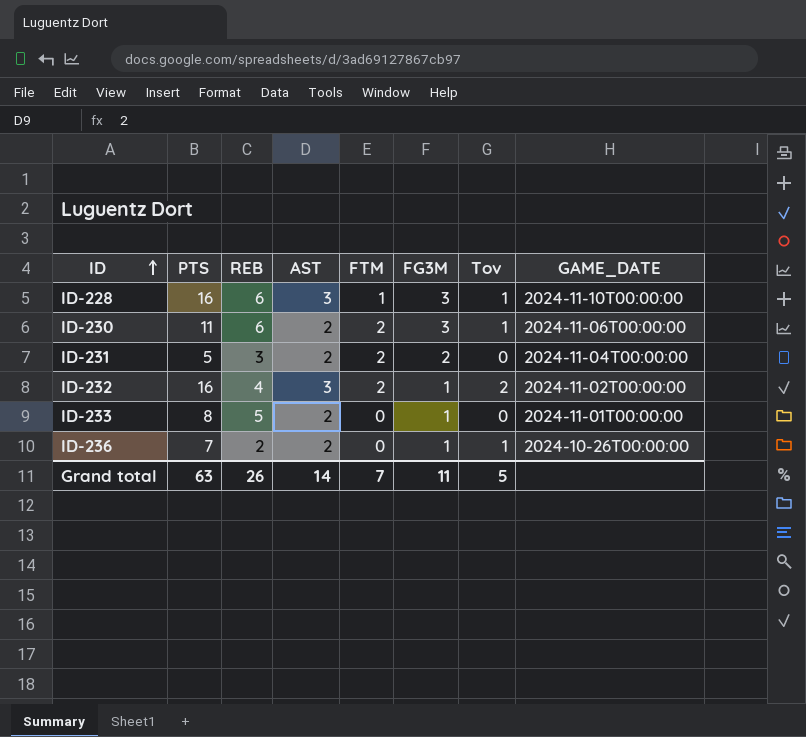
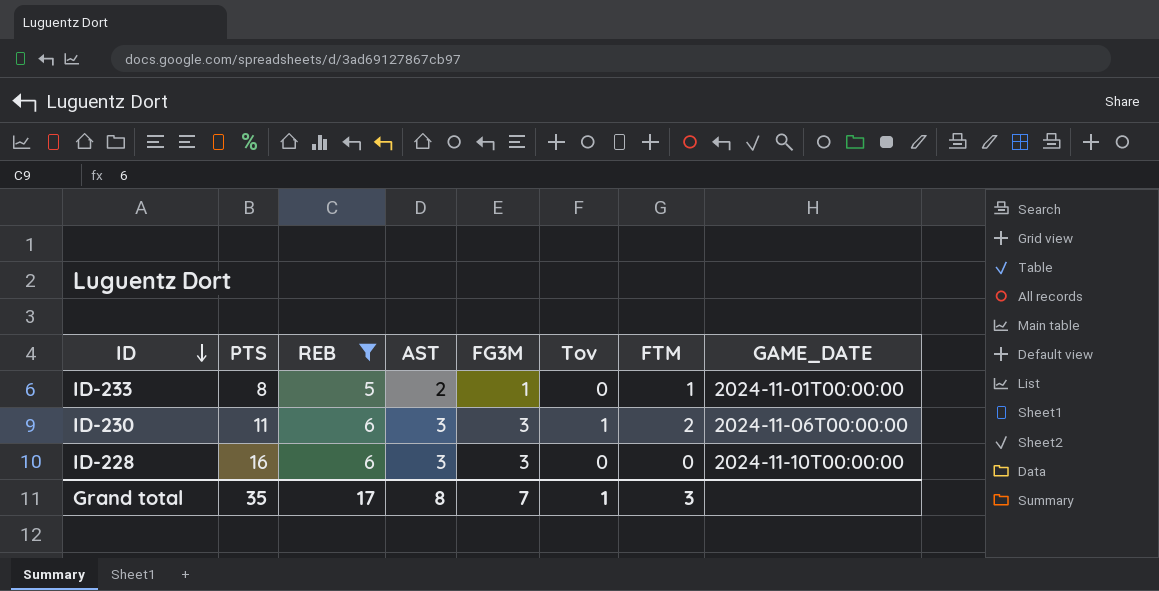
filter: none -> REB >= 5
row order: ID ascending -> ID descending
column FTM | position: 5 -> 7
ID-233 | FTM: 0 -> 1
ID-230 | AST: 2 -> 3
ID-228 | Tov: 1 -> 0
ID-228 | FTM: 1 -> 0
Grand total | PTS: 63 -> 35
Grand total | REB: 26 -> 17
Grand total | AST: 14 -> 8
Grand total | FG3M: 11 -> 7
Grand total | Tov: 5 -> 1
Grand total | FTM: 7 -> 3

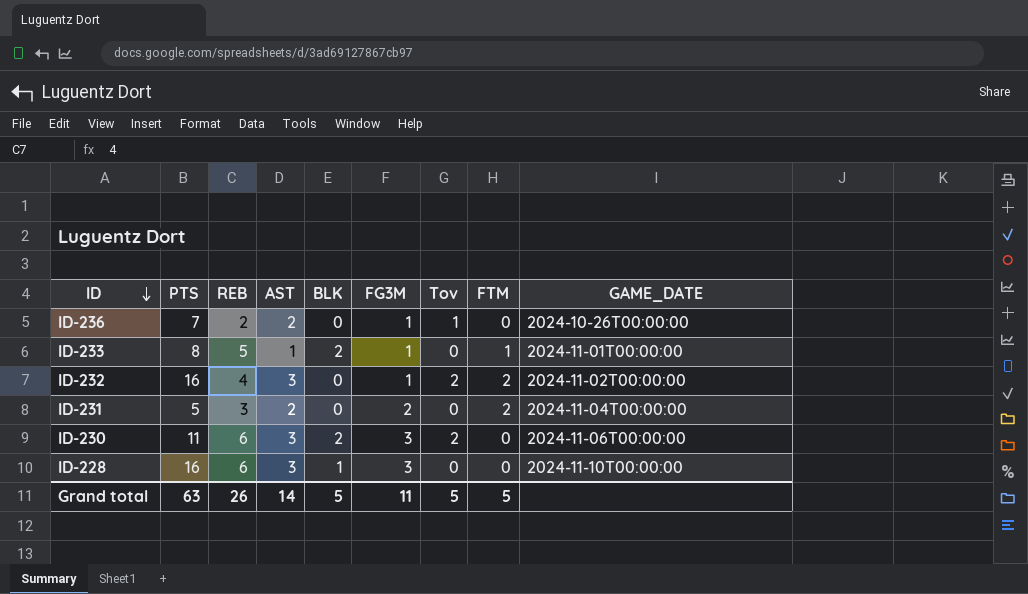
filter: REB >= 5 -> none
column BLK | position: none -> 5
ID-233 | AST: 2 -> 1
ID-230 | Tov: 1 -> 2
ID-230 | FTM: 2 -> 0
Grand total | PTS: 35 -> 63
Grand total | REB: 17 -> 26
Grand total | AST: 8 -> 14
Grand total | FG3M: 7 -> 11
Grand total | Tov: 1 -> 5
Grand total | FTM: 3 -> 5

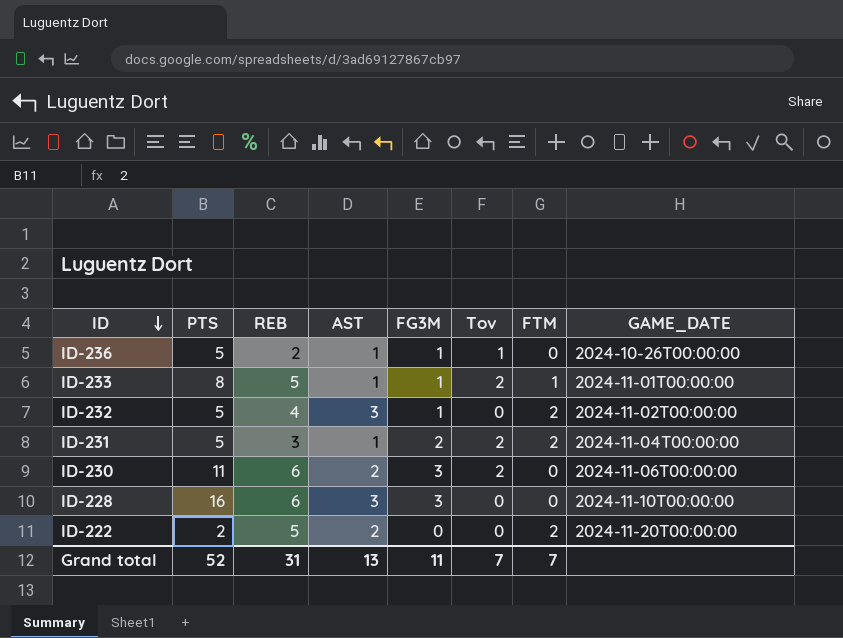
column BLK | position: 5 -> none
ID-236 | PTS: 7 -> 5
ID-236 | AST: 2 -> 1
ID-233 | Tov: 0 -> 2
ID-232 | PTS: 16 -> 5
ID-232 | Tov: 2 -> 0
ID-231 | AST: 2 -> 1
ID-231 | Tov: 0 -> 2
ID-230 | AST: 3 -> 2
row ID-222: none -> 2 | 5 | 2 | 0 | 0 | 2 | 2024-11-20T00:00:00
Grand total | PTS: 63 -> 52
Grand total | REB: 26 -> 31
Grand total | AST: 14 -> 13
Grand total | Tov: 5 -> 7
Grand total | FTM: 5 -> 7

